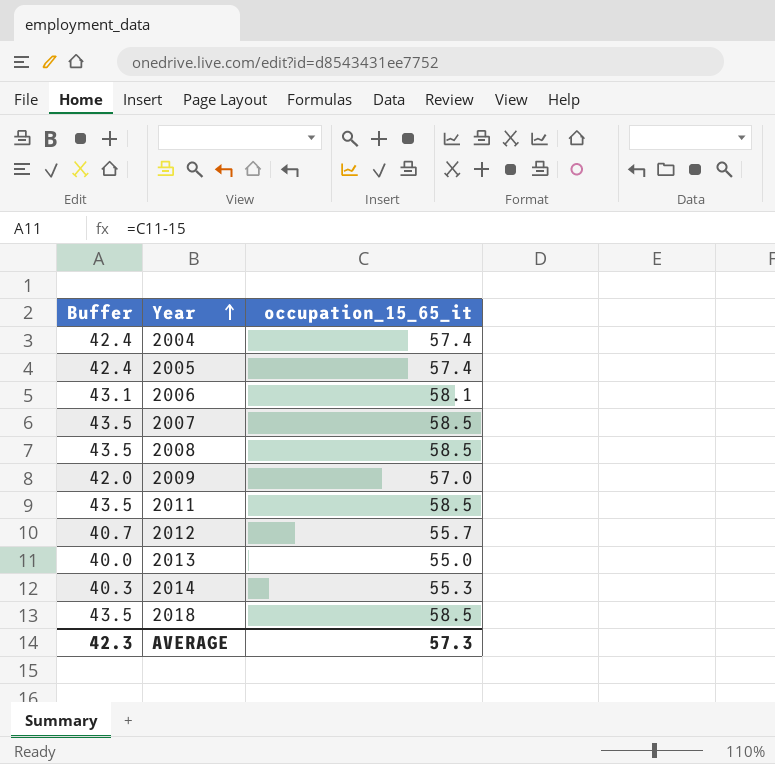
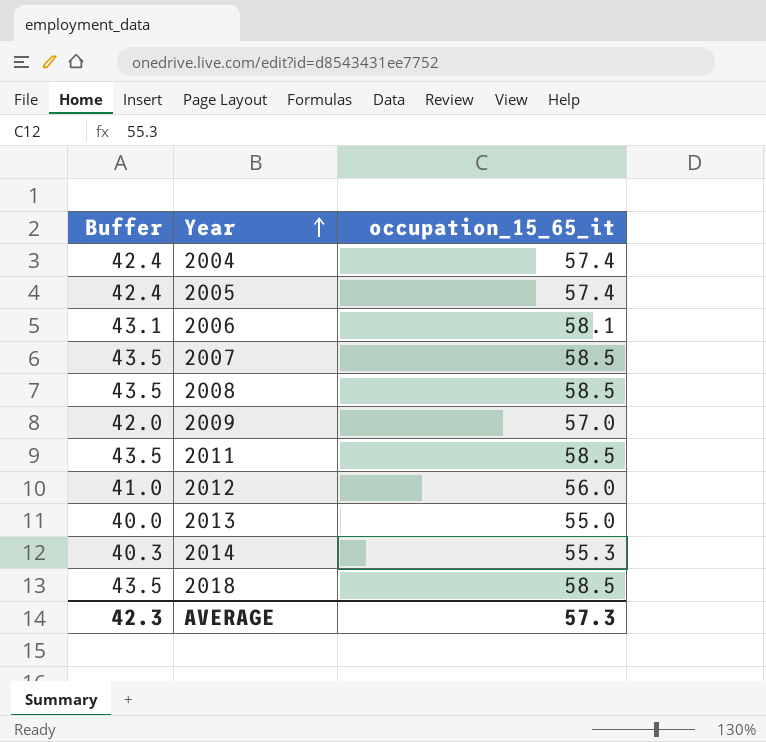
2012 | Buffer: 40.7 -> 41.0
2012 | occupation_15_65_it: 55.7 -> 56.0

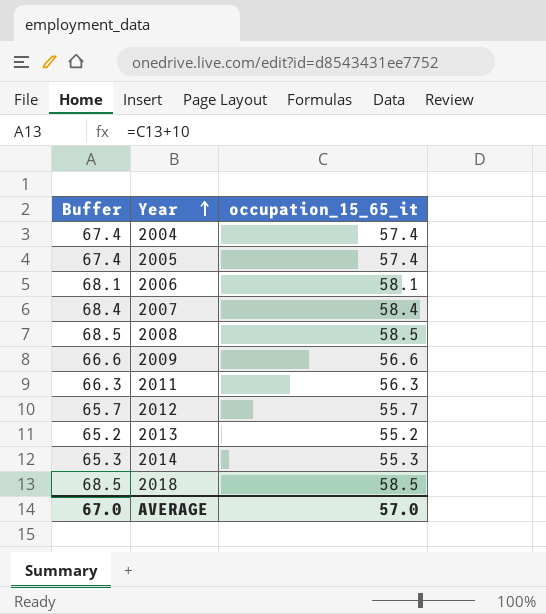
column Buffer | formula: [occupation_15_65_it] - 15 -> [occupation_15_65_it] + 10
2007 | occupation_15_65_it: 58.5 -> 58.4
2009 | occupation_15_65_it: 57.0 -> 56.6
2011 | occupation_15_65_it: 58.5 -> 56.3
2012 | occupation_15_65_it: 56.0 -> 55.7
2013 | occupation_15_65_it: 55.0 -> 55.2
AVERAGE | Buffer: 42.3 -> 67.0
AVERAGE | occupation_15_65_it: 57.3 -> 57.0

